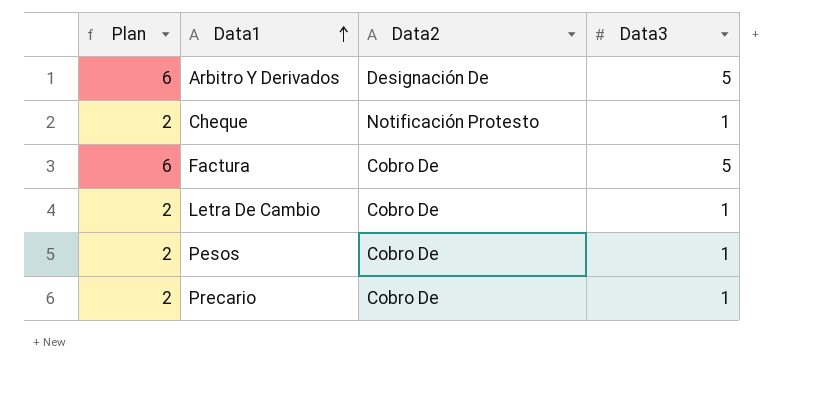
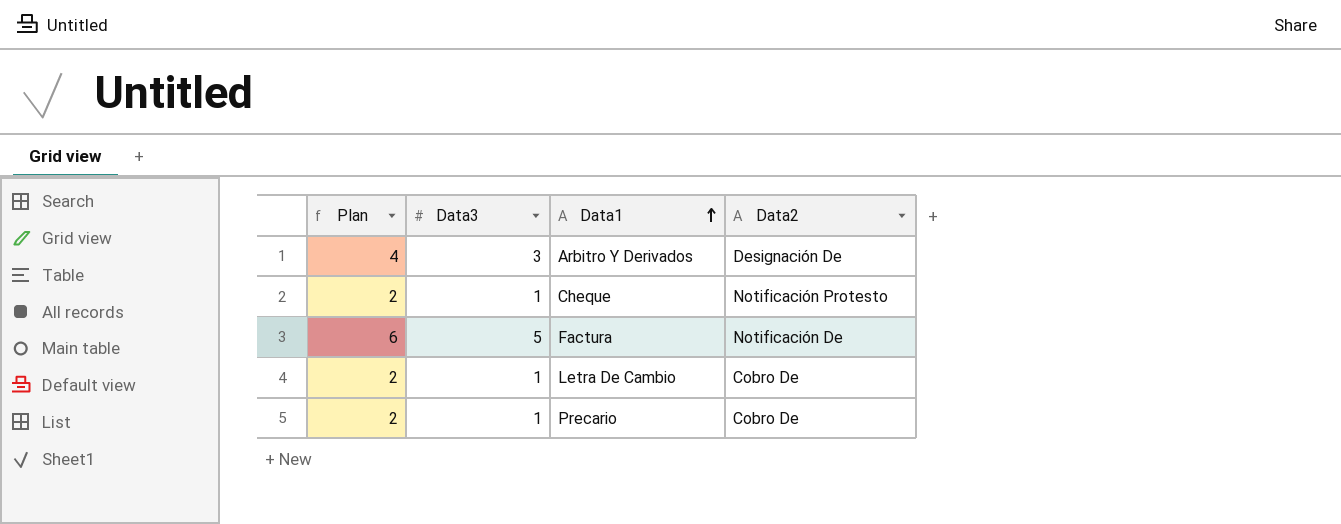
column Data3 | position: 4 -> 2
row Pesos: 2 | Cobro De | 1 -> none
Arbitro Y Derivados | Plan: 6 -> 4
Arbitro Y Derivados | Data3: 5 -> 3
Factura | Data2: Cobro De -> Notificación De

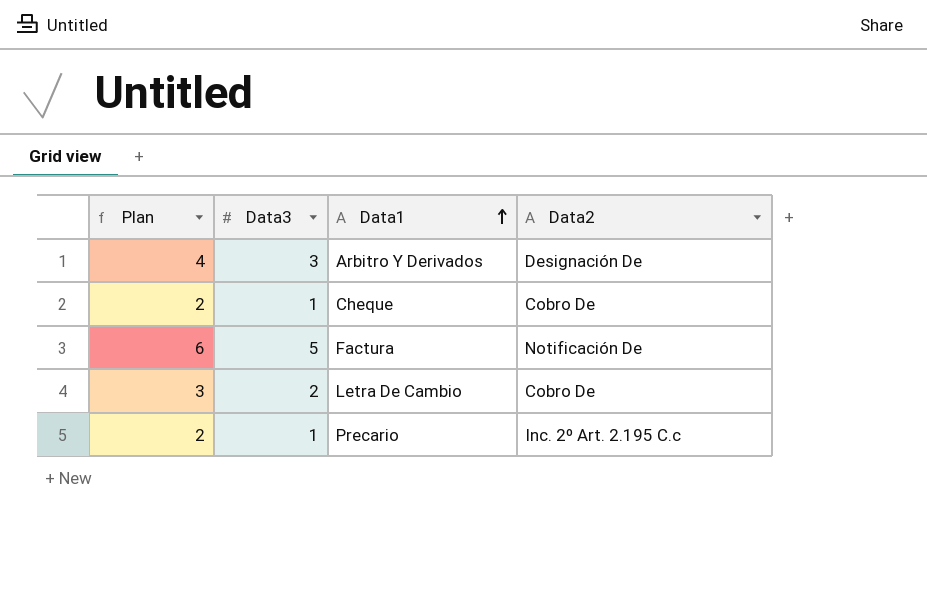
Cheque | Data2: Notificación Protesto -> Cobro De
Letra De Cambio | Plan: 2 -> 3
Letra De Cambio | Data3: 1 -> 2
Precario | Data2: Cobro De -> Inc. 2º Art. 2.195 C.c

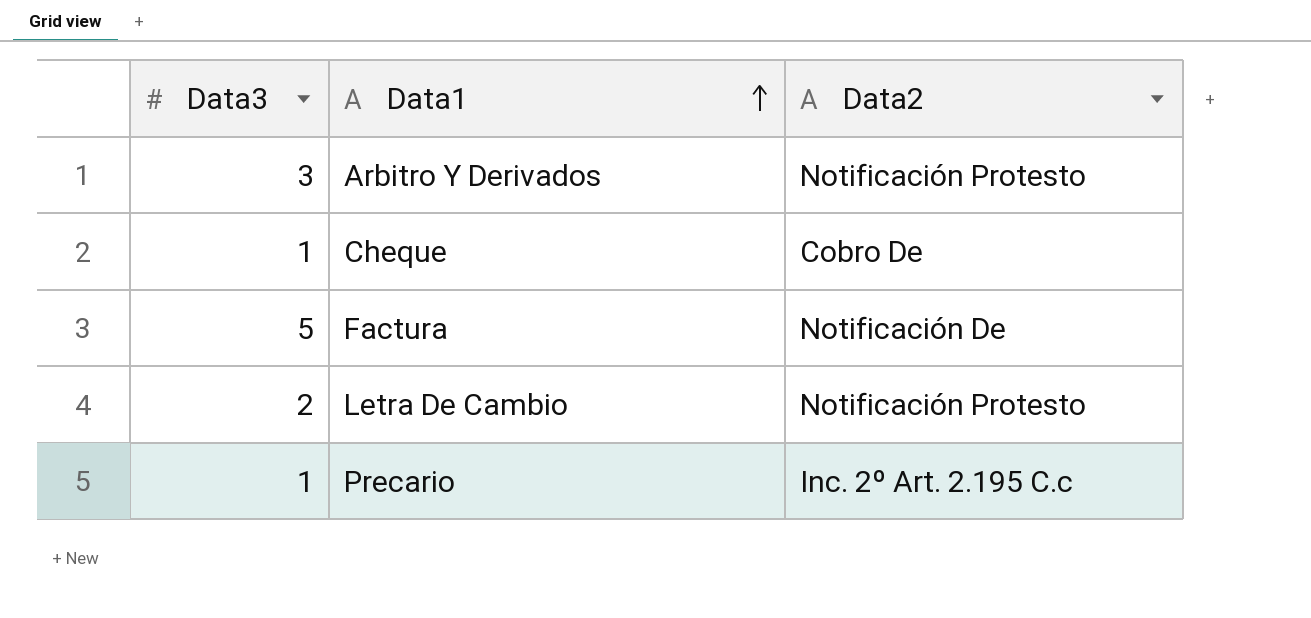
column Plan | formula: [Data3] + 1 -> none
Arbitro Y Derivados | Data2: Designación De -> Notificación Protesto
Letra De Cambio | Data2: Cobro De -> Notificación Protesto

